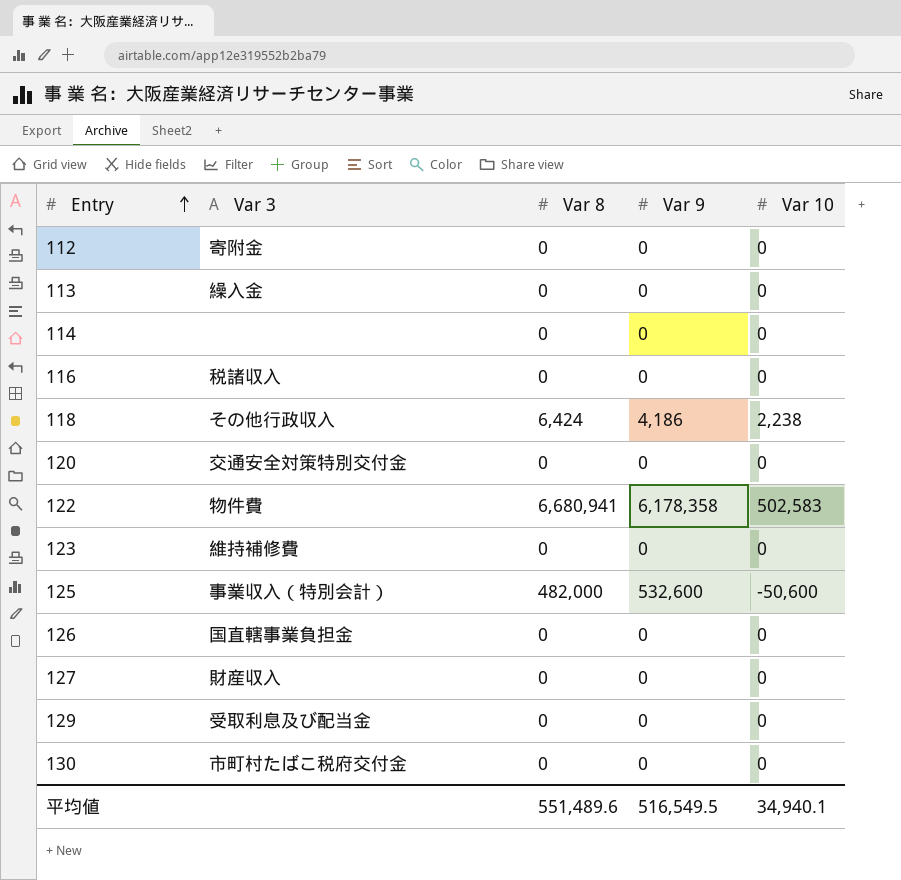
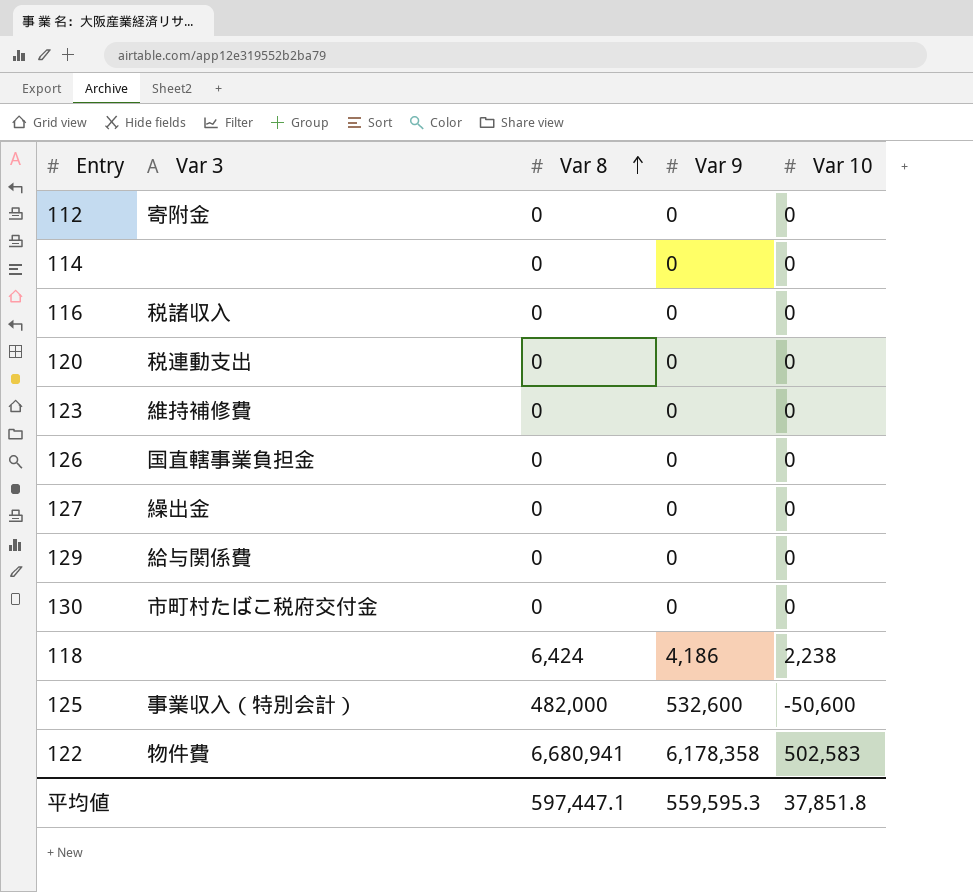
row order: Entry ascending -> Var 8 ascending
row 113: 繰入金 | 0 | 0 | 0 -> none
120 | Var 3: 交通安全対策特別交付金 -> 税連動支出
127 | Var 3: 財産収入 -> 繰出金
129 | Var 3: 受取利息及び配当金 -> 給与関係費
118 | Var 3: その他行政収入 -> none
平均値 | Var 8: 551,489.6 -> 597,447.1
平均値 | Var 9: 516,549.5 -> 559,595.3
平均値 | Var 10: 34,940.1 -> 37,851.8

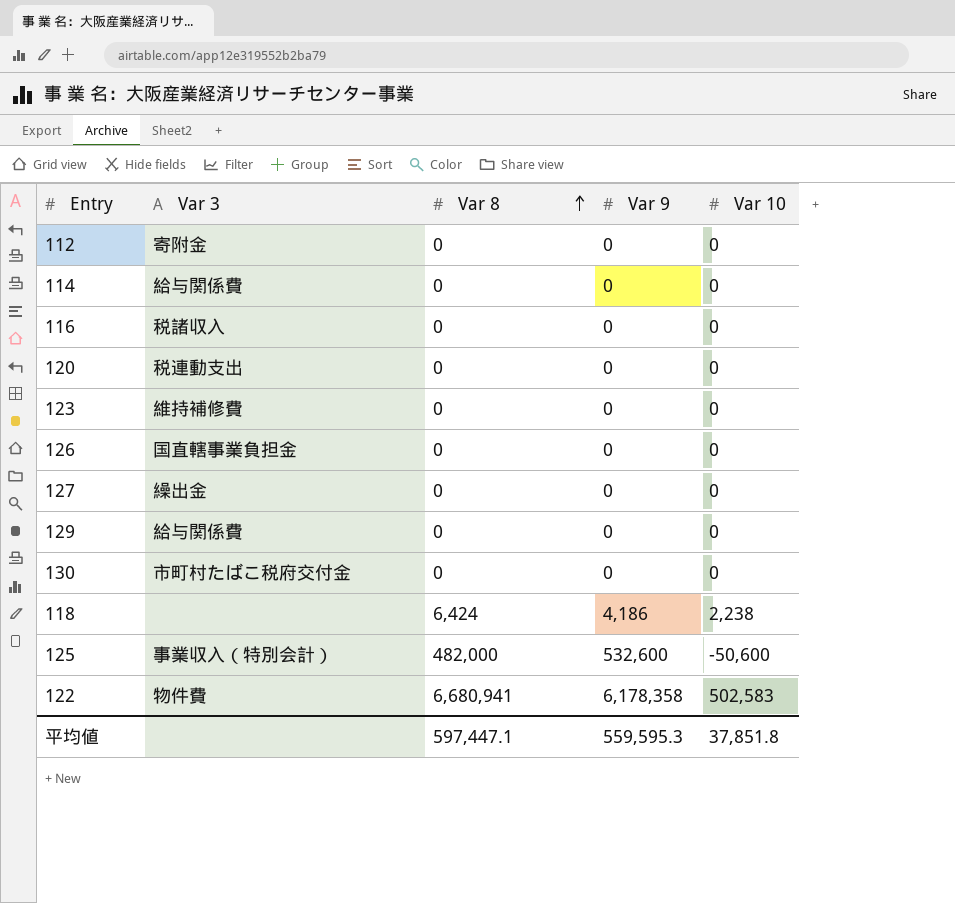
114 | Var 3: none -> 給与関係費

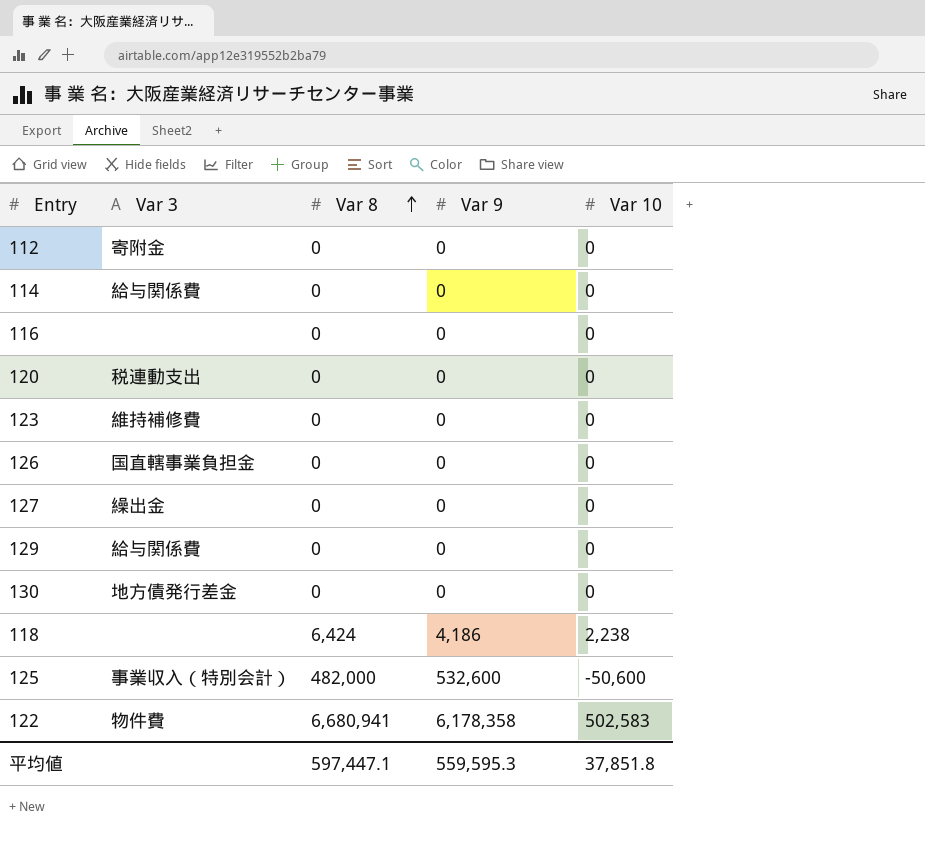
116 | Var 3: 税諸収入 -> none
130 | Var 3: 市町村たばこ税府交付金 -> 地方債発行差金

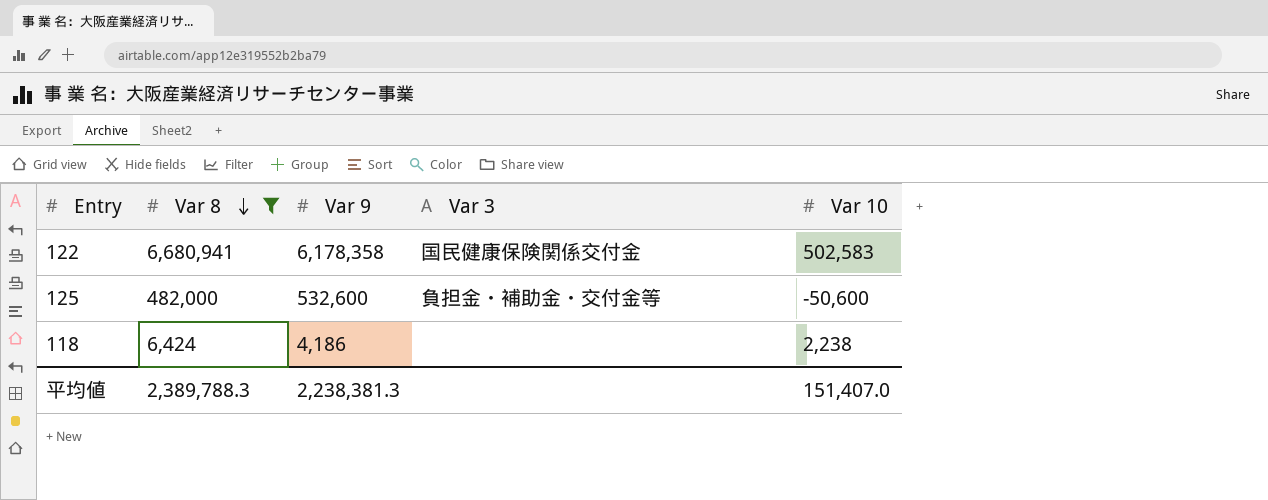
filter: none -> Var 8 != 0
row order: Var 8 ascending -> Var 8 descending
column Var 3 | position: 2 -> 4
122 | Var 3: 物件費 -> 国民健康保険関係交付金
125 | Var 3: 事業収入（特別会計） -> 負担金・補助金・交付金等
平均値 | Var 8: 597,447.1 -> 2,389,788.3
平均値 | Var 9: 559,595.3 -> 2,238,381.3
平均値 | Var 10: 37,851.8 -> 151,407.0

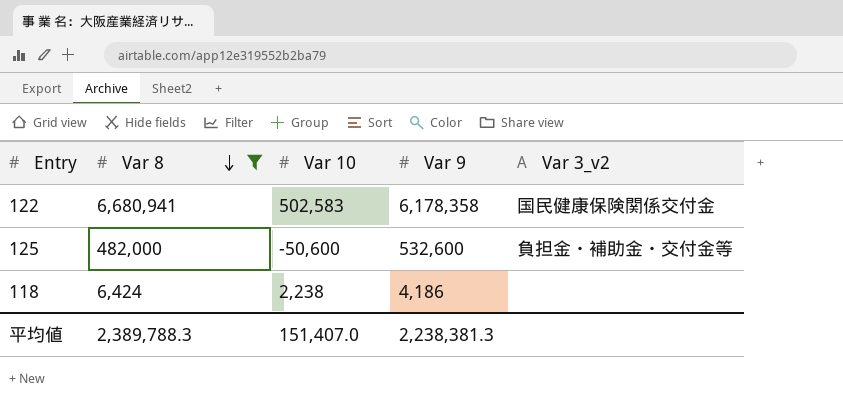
column Var 10 | position: 5 -> 3
column name: Var 3 -> Var 3_v2

